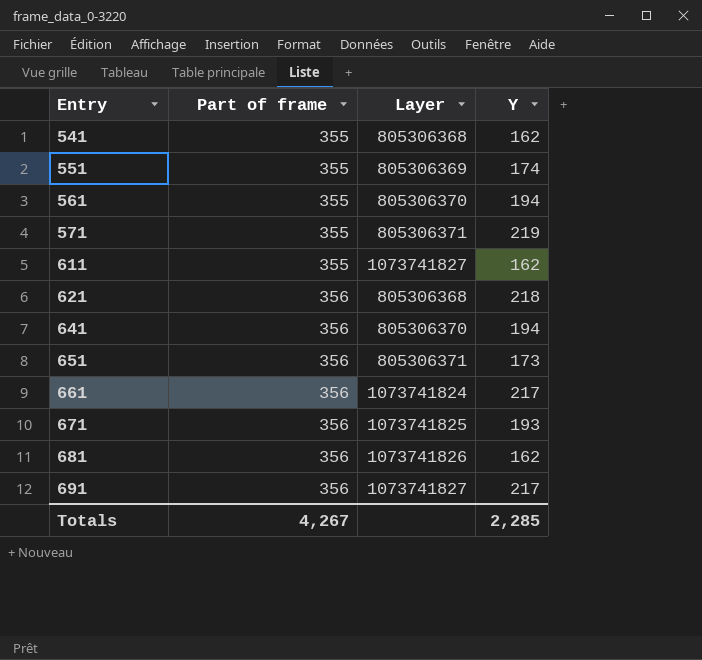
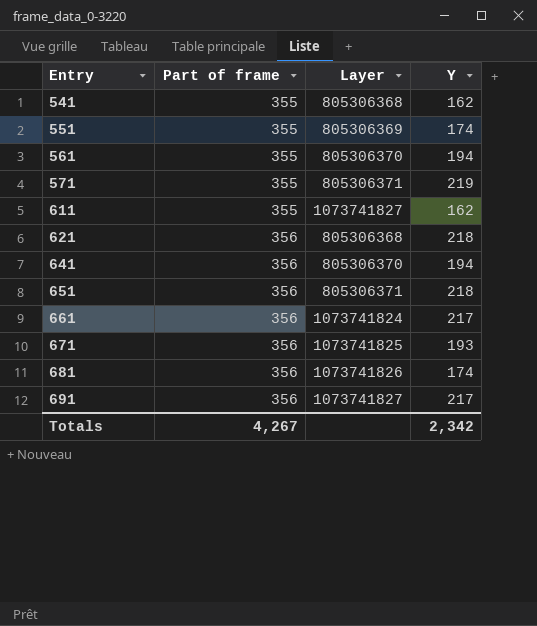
651 | Y: 173 -> 218
681 | Y: 162 -> 174
Totals | Y: 2,285 -> 2,342

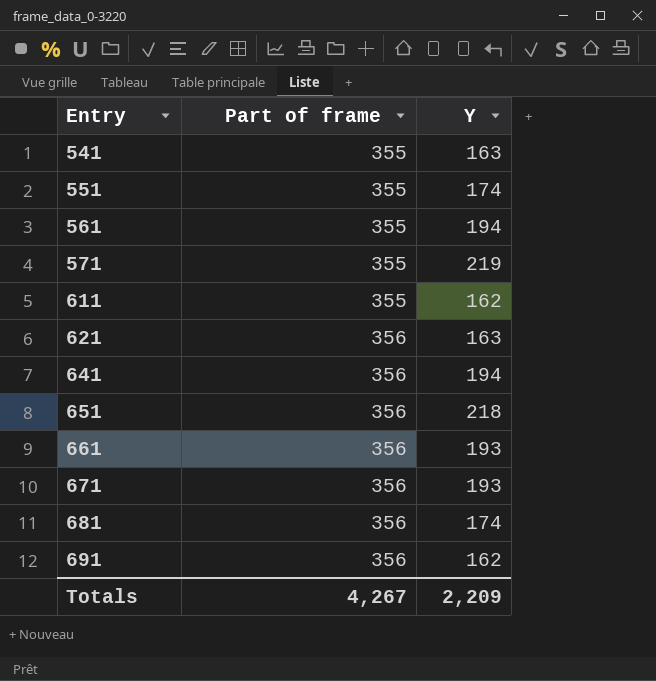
column Layer | position: 3 -> none
541 | Y: 162 -> 163
621 | Y: 218 -> 163
661 | Y: 217 -> 193
691 | Y: 217 -> 162
Totals | Y: 2,342 -> 2,209

